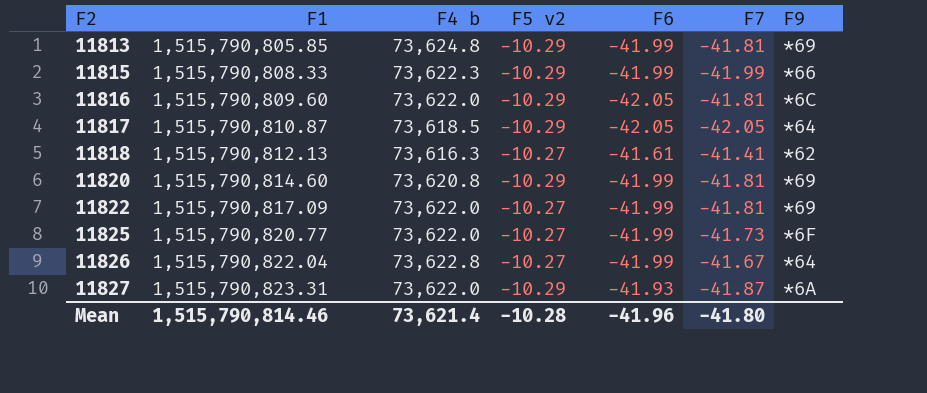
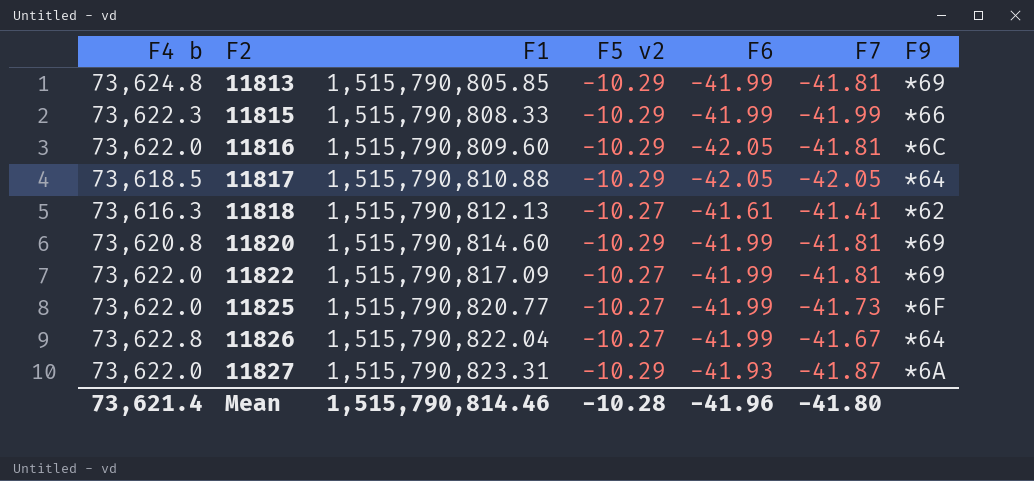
column F4 b | position: 3 -> 1
11817 | F1: 1,515,790,810.87 -> 1,515,790,810.88

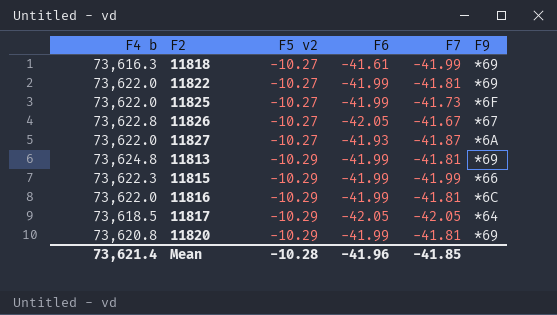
row order: F2 ascending -> F5 v2 descending
column F1 | position: 3 -> none
11818 | F7: -41.41 -> -41.99
11818 | F9: *62 -> *69
11826 | F6: -41.99 -> -42.05
11826 | F9: *64 -> *67
11827 | F5 v2: -10.29 -> -10.27
11816 | F6: -42.05 -> -41.99
Mean | F7: -41.80 -> -41.85

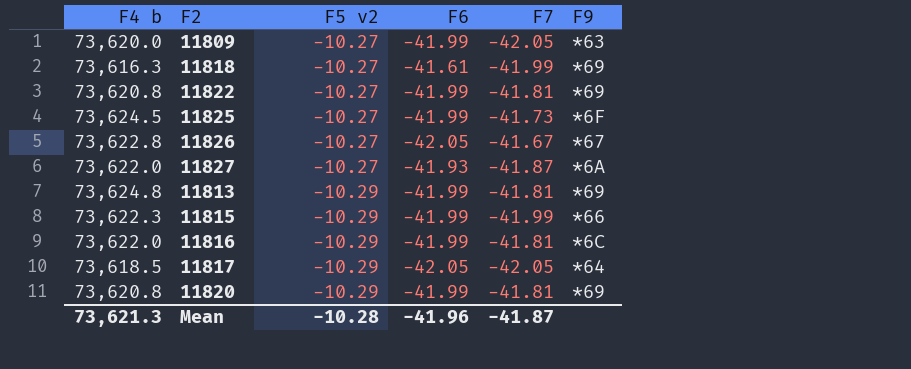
row 11809: none -> 73,620.0 | -10.27 | -41.99 | -42.05 | *63
11822 | F4 b: 73,622.0 -> 73,620.8
11825 | F4 b: 73,622.0 -> 73,624.5
Mean | F4 b: 73,621.4 -> 73,621.3
Mean | F7: -41.85 -> -41.87

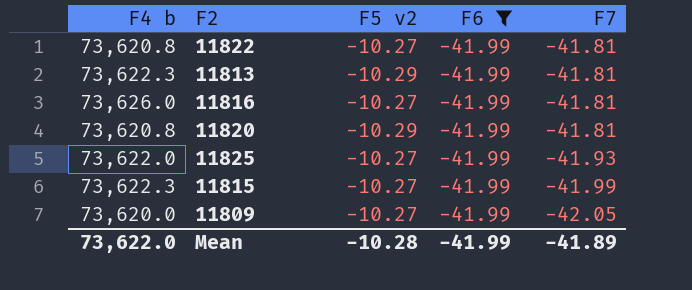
filter: none -> F6 = -41.99
row order: F5 v2 descending -> F7 descending
column F9 | position: 6 -> none
11813 | F4 b: 73,624.8 -> 73,622.3
11816 | F4 b: 73,622.0 -> 73,626.0
11816 | F5 v2: -10.29 -> -10.27
11825 | F4 b: 73,624.5 -> 73,622.0
11825 | F7: -41.73 -> -41.93
11815 | F5 v2: -10.29 -> -10.27
Mean | F4 b: 73,621.3 -> 73,622.0
Mean | F6: -41.96 -> -41.99
Mean | F7: -41.87 -> -41.89

